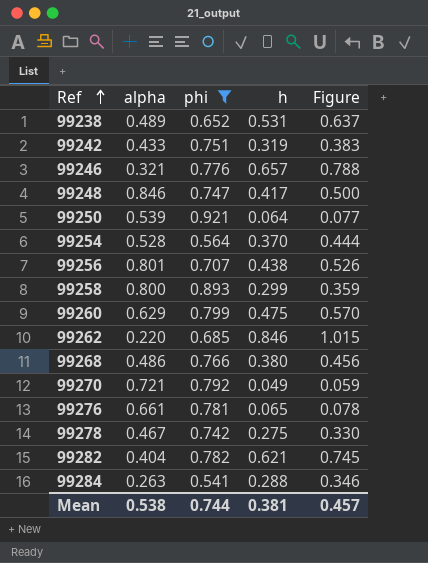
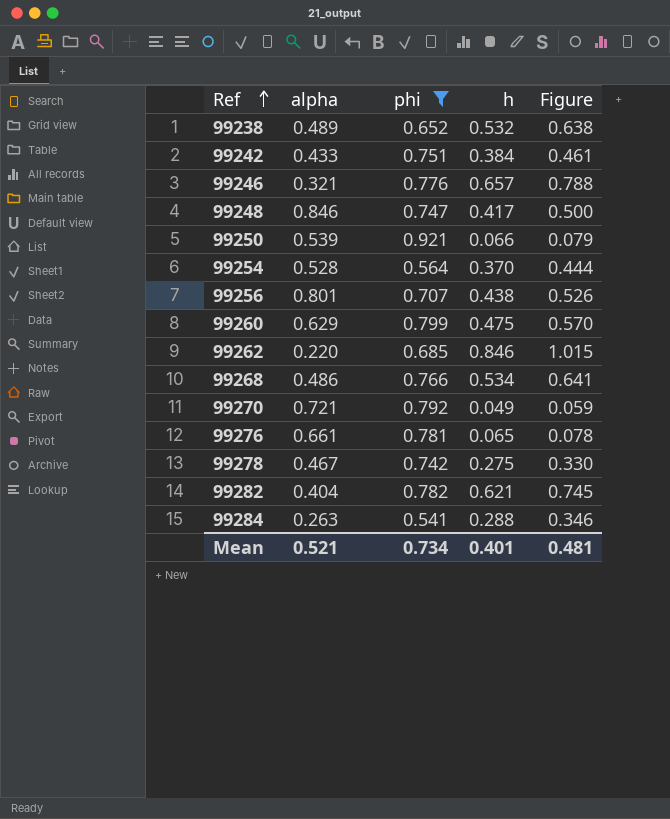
row 99258: 0.800 | 0.893 | 0.299 | 0.359 -> none
99238 | h: 0.531 -> 0.532
99238 | Figure: 0.637 -> 0.638
99242 | h: 0.319 -> 0.384
99242 | Figure: 0.383 -> 0.461
99250 | h: 0.064 -> 0.066
99250 | Figure: 0.077 -> 0.079
99268 | h: 0.380 -> 0.534
99268 | Figure: 0.456 -> 0.641
Mean | alpha: 0.538 -> 0.521
Mean | phi: 0.744 -> 0.734
Mean | h: 0.381 -> 0.401
Mean | Figure: 0.457 -> 0.481

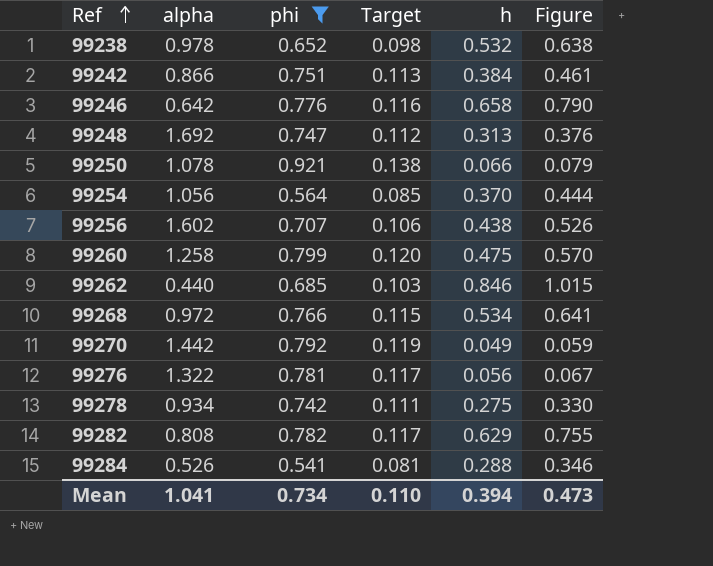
column Target | formula: none -> [phi] * 0.15
99238 | alpha: 0.489 -> 0.978
99242 | alpha: 0.433 -> 0.866
99246 | alpha: 0.321 -> 0.642
99246 | h: 0.657 -> 0.658
99246 | Figure: 0.788 -> 0.790
99248 | alpha: 0.846 -> 1.692
99248 | h: 0.417 -> 0.313
99248 | Figure: 0.500 -> 0.376
99250 | alpha: 0.539 -> 1.078
99254 | alpha: 0.528 -> 1.056
99256 | alpha: 0.801 -> 1.602
99260 | alpha: 0.629 -> 1.258
99262 | alpha: 0.220 -> 0.440
99268 | alpha: 0.486 -> 0.972
99270 | alpha: 0.721 -> 1.442
99276 | alpha: 0.661 -> 1.322
99276 | h: 0.065 -> 0.056
99276 | Figure: 0.078 -> 0.067
99278 | alpha: 0.467 -> 0.934
99282 | alpha: 0.404 -> 0.808
99282 | h: 0.621 -> 0.629
99282 | Figure: 0.745 -> 0.755
99284 | alpha: 0.263 -> 0.526
Mean | alpha: 0.521 -> 1.041
Mean | h: 0.401 -> 0.394
Mean | Figure: 0.481 -> 0.473

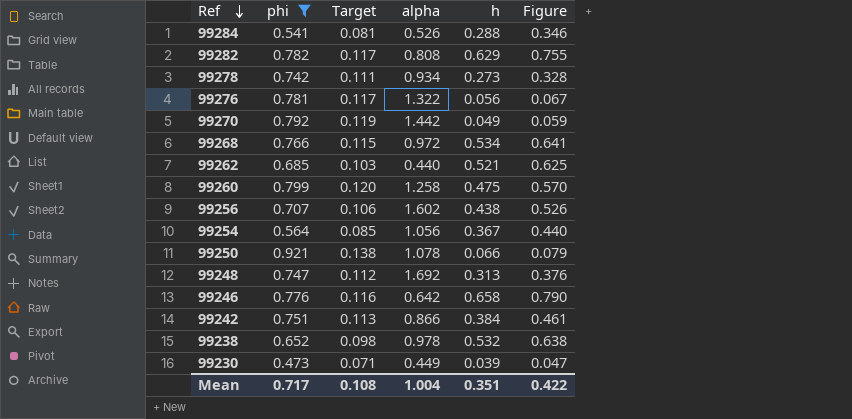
row order: Ref ascending -> Ref descending
column alpha | position: 2 -> 4
99278 | h: 0.275 -> 0.273
99278 | Figure: 0.330 -> 0.328
99262 | h: 0.846 -> 0.521
99262 | Figure: 1.015 -> 0.625
99254 | h: 0.370 -> 0.367
99254 | Figure: 0.444 -> 0.440
row 99230: none -> 0.473 | 0.071 | 0.449 | 0.039 | 0.047
Mean | phi: 0.734 -> 0.717
Mean | Target: 0.110 -> 0.108
Mean | alpha: 1.041 -> 1.004
Mean | h: 0.394 -> 0.351
Mean | Figure: 0.473 -> 0.422

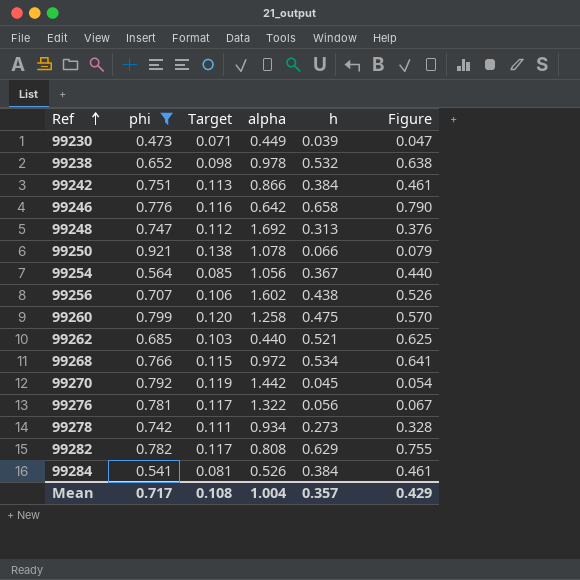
row order: Ref descending -> Ref ascending
99270 | h: 0.049 -> 0.045
99270 | Figure: 0.059 -> 0.054
99284 | h: 0.288 -> 0.384
99284 | Figure: 0.346 -> 0.461
Mean | h: 0.351 -> 0.357
Mean | Figure: 0.422 -> 0.429

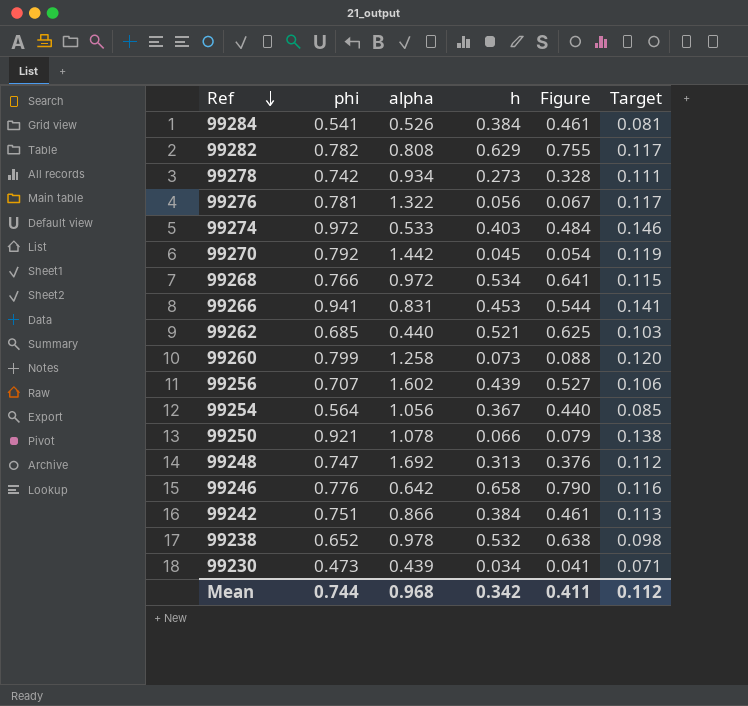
filter: phi <= 0.921 -> none
row order: Ref ascending -> Ref descending
column Target | position: 3 -> 6
99260 | h: 0.475 -> 0.073
99260 | Figure: 0.570 -> 0.088
99256 | h: 0.438 -> 0.439
99256 | Figure: 0.526 -> 0.527
99230 | alpha: 0.449 -> 0.439
99230 | h: 0.039 -> 0.034
99230 | Figure: 0.047 -> 0.041
Mean | phi: 0.717 -> 0.744
Mean | alpha: 1.004 -> 0.968
Mean | h: 0.357 -> 0.342
Mean | Figure: 0.429 -> 0.411
Mean | Target: 0.108 -> 0.112

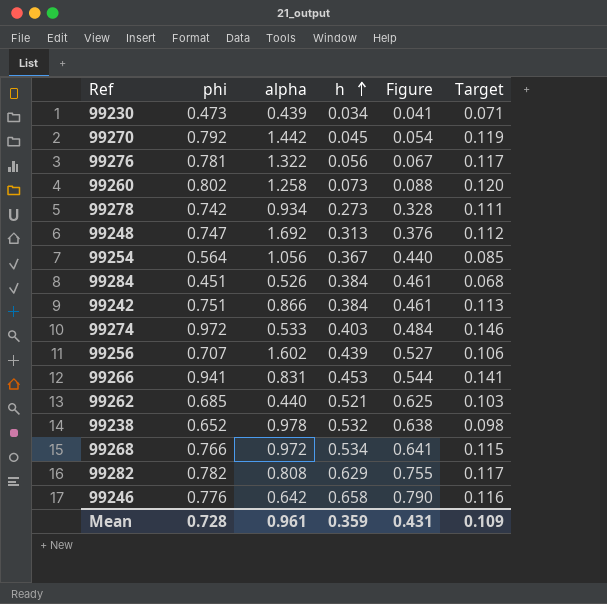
row order: Ref descending -> h ascending
row 99250: 0.921 | 1.078 | 0.066 | 0.079 | 0.138 -> none
99260 | phi: 0.799 -> 0.802
99284 | phi: 0.541 -> 0.451
99284 | Target: 0.081 -> 0.068
Mean | phi: 0.744 -> 0.728
Mean | alpha: 0.968 -> 0.961
Mean | h: 0.342 -> 0.359
Mean | Figure: 0.411 -> 0.431
Mean | Target: 0.112 -> 0.109

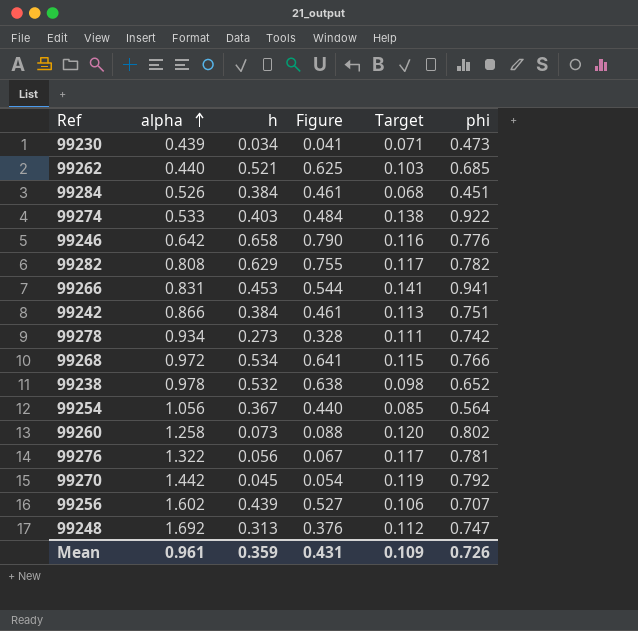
row order: h ascending -> alpha ascending
column phi | position: 2 -> 6
99274 | Target: 0.146 -> 0.138
99274 | phi: 0.972 -> 0.922
Mean | phi: 0.728 -> 0.726

